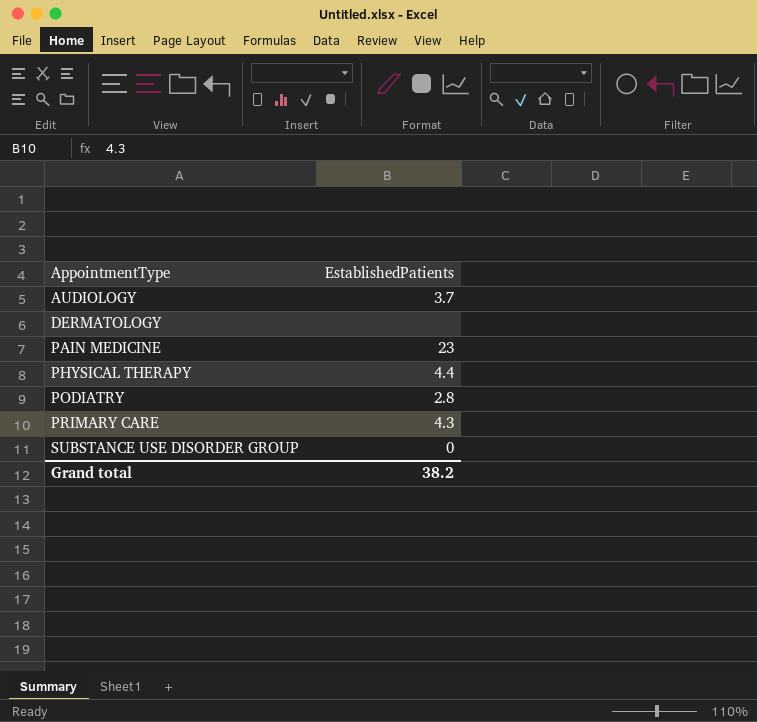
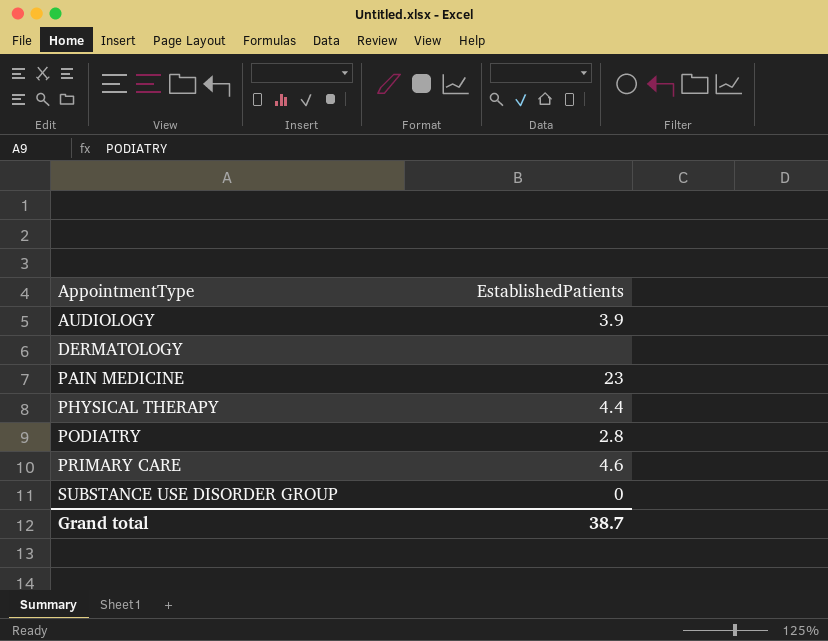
AUDIOLOGY | EstablishedPatients: 3.7 -> 3.9
PRIMARY CARE | EstablishedPatients: 4.3 -> 4.6
Grand total | EstablishedPatients: 38.2 -> 38.7

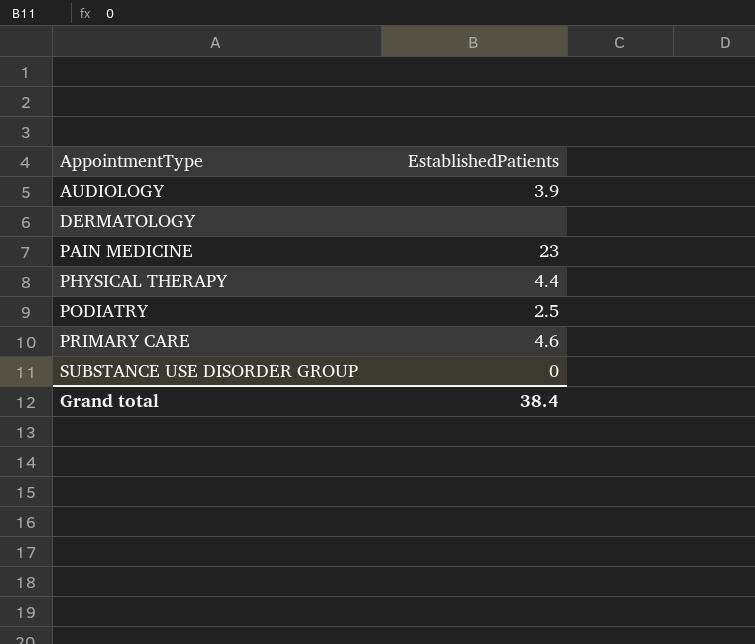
PODIATRY | EstablishedPatients: 2.8 -> 2.5
Grand total | EstablishedPatients: 38.7 -> 38.4

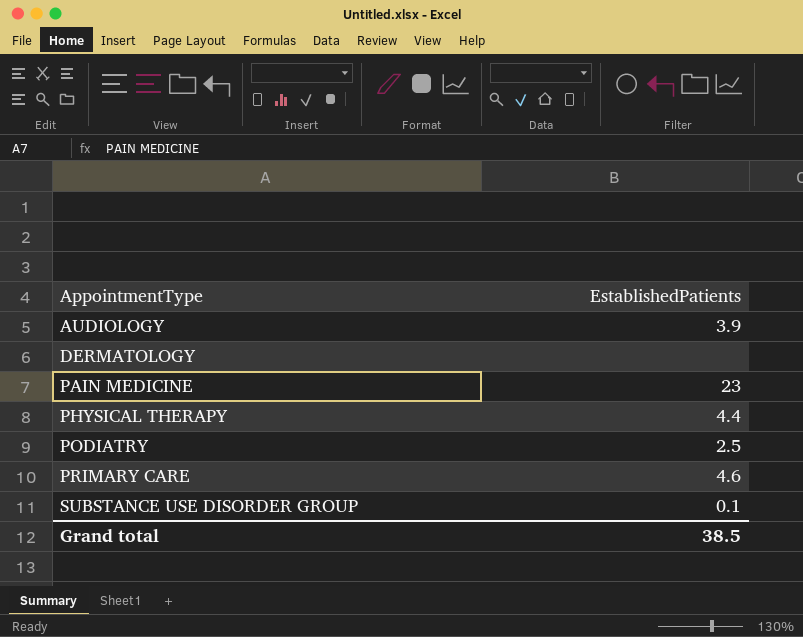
SUBSTANCE USE DISORDER GROUP | EstablishedPatients: 0 -> 0.1
Grand total | EstablishedPatients: 38.4 -> 38.5

